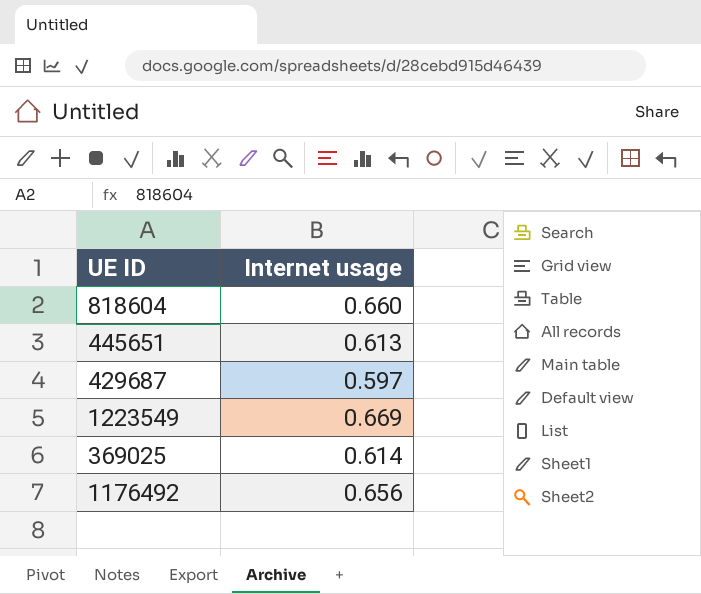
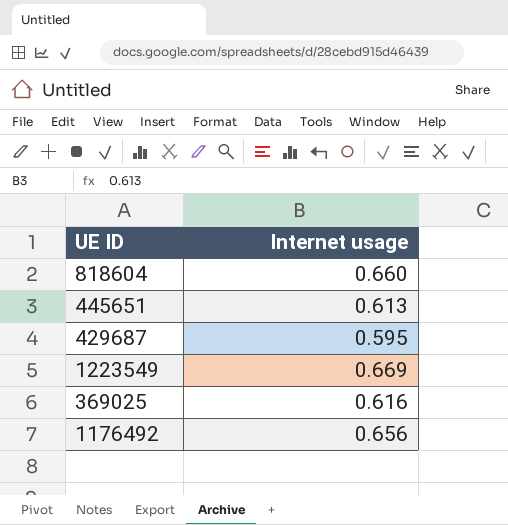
429687 | Internet usage: 0.597 -> 0.595
369025 | Internet usage: 0.614 -> 0.616

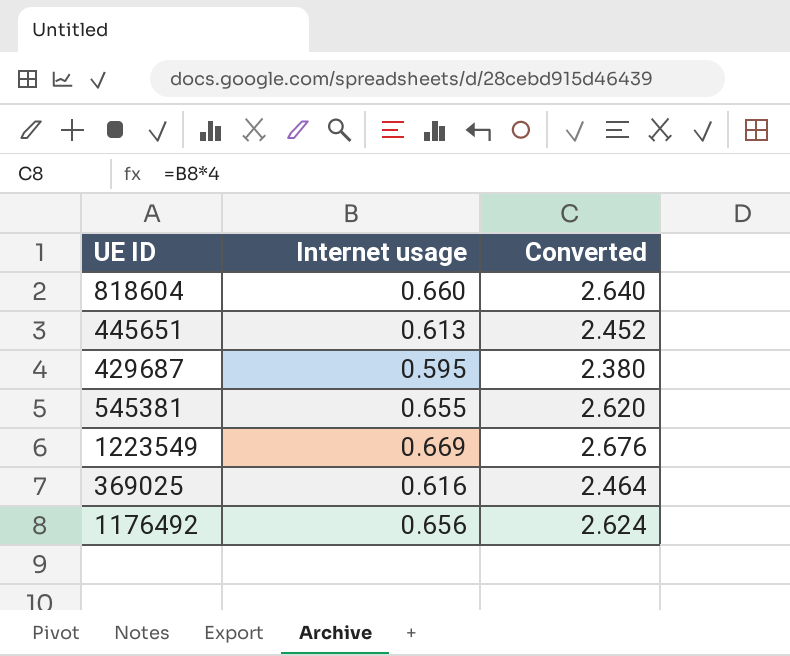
column Converted | formula: none -> [Internet usage] * 4
row 545381: none -> 0.655 | 2.620

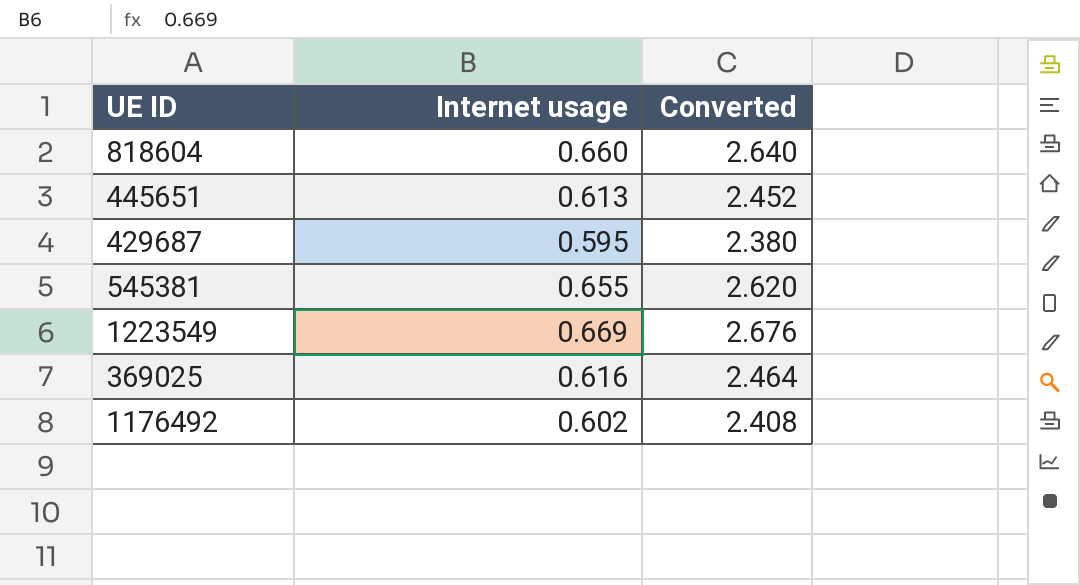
1176492 | Internet usage: 0.656 -> 0.602
1176492 | Converted: 2.624 -> 2.408

